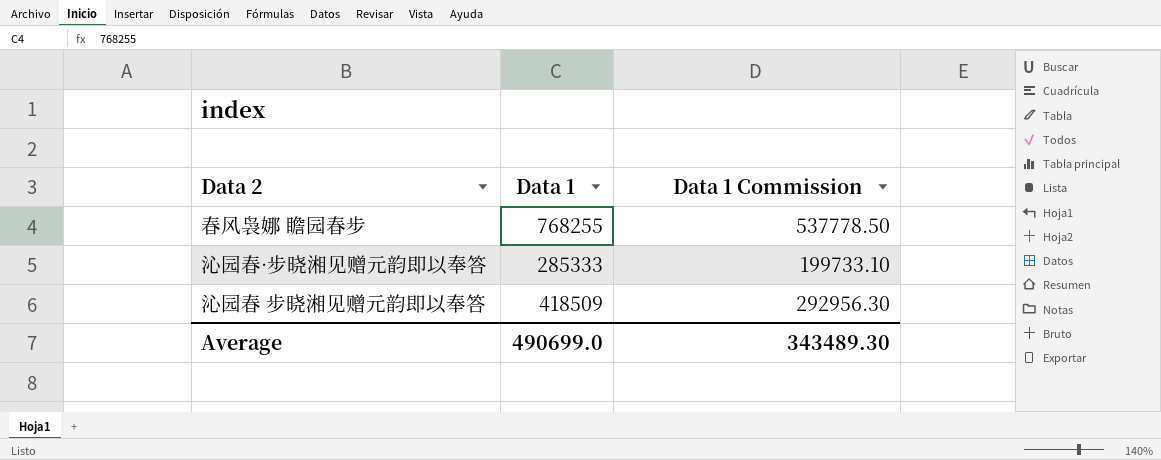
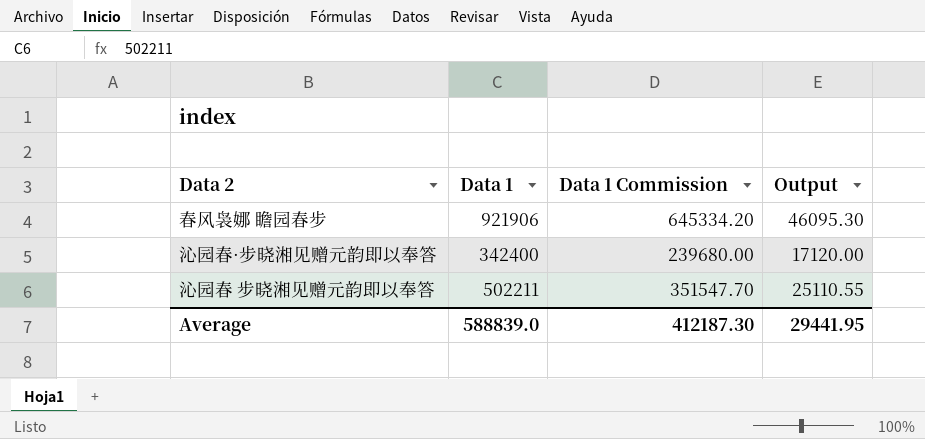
column Output | formula: none -> [Data 1] * 0.05
春风袅娜 瞻园春步 | Data 1: 768255 -> 921906
春风袅娜 瞻园春步 | Data 1 Commission: 537778.50 -> 645334.20
沁园春·步晓湘见赠元韵即以奉答 | Data 1: 285333 -> 342400
沁园春·步晓湘见赠元韵即以奉答 | Data 1 Commission: 199733.10 -> 239680.00
沁园春 步晓湘见赠元韵即以奉答 | Data 1: 418509 -> 502211
沁园春 步晓湘见赠元韵即以奉答 | Data 1 Commission: 292956.30 -> 351547.70
Average | Data 1: 490699.0 -> 588839.0
Average | Data 1 Commission: 343489.30 -> 412187.30

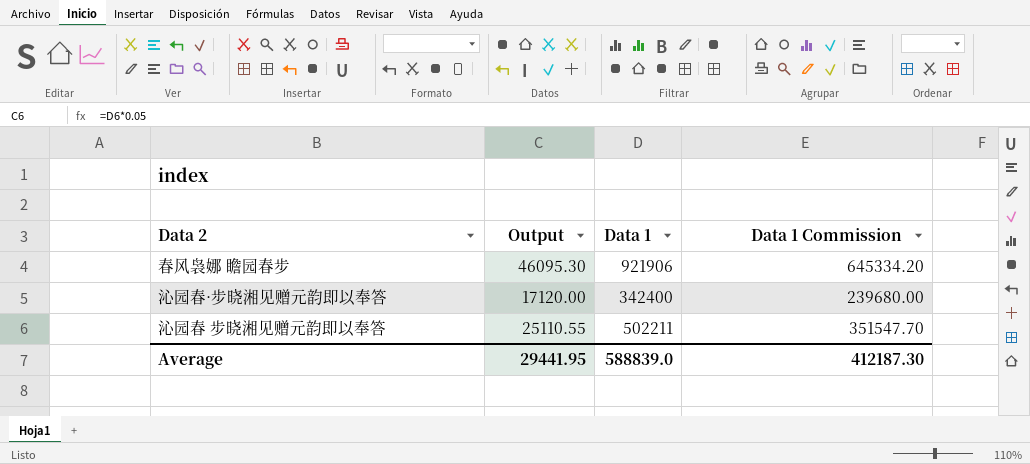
column Output | position: 4 -> 2

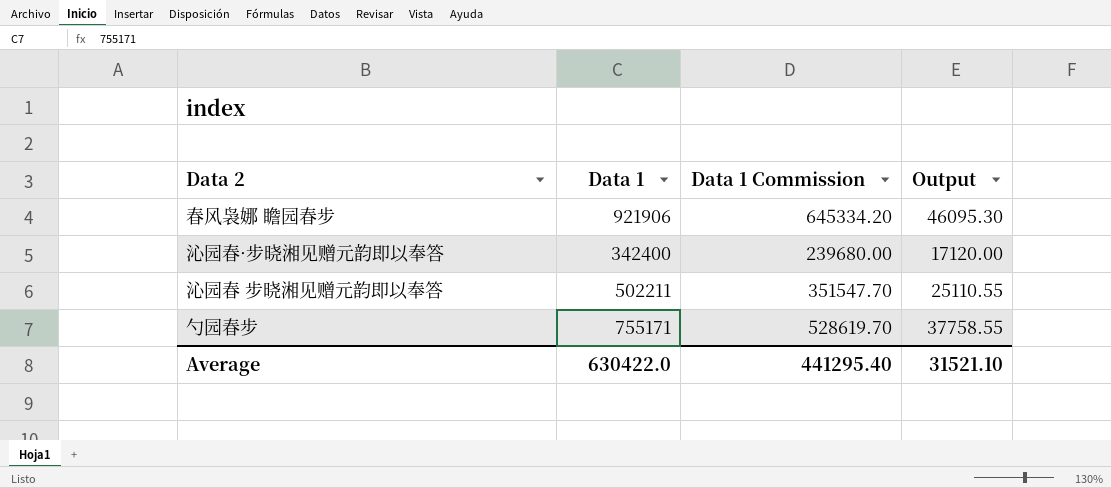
column Output | position: 2 -> 4
row 勺园春步: none -> 755171 | 528619.70 | 37758.55
Average | Data 1: 588839.0 -> 630422.0
Average | Data 1 Commission: 412187.30 -> 441295.40
Average | Output: 29441.95 -> 31521.10

